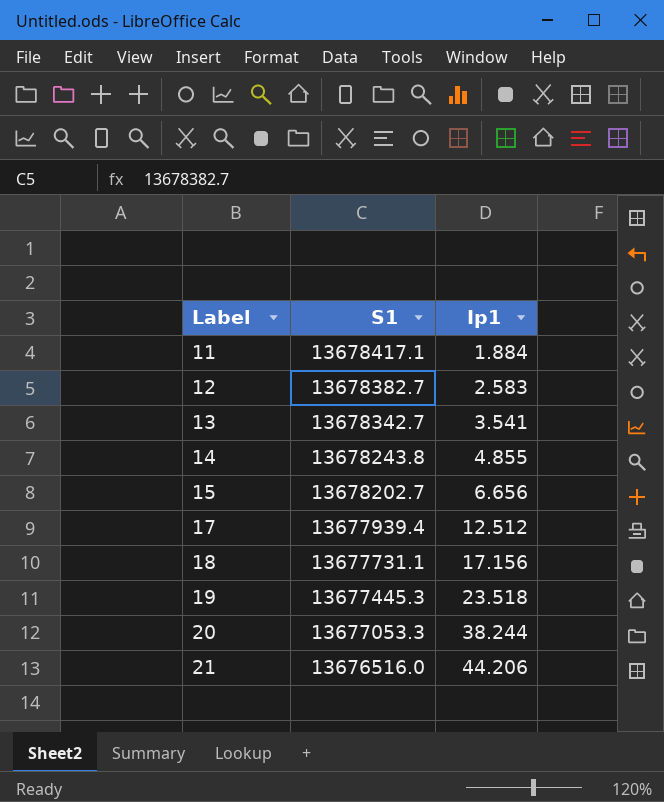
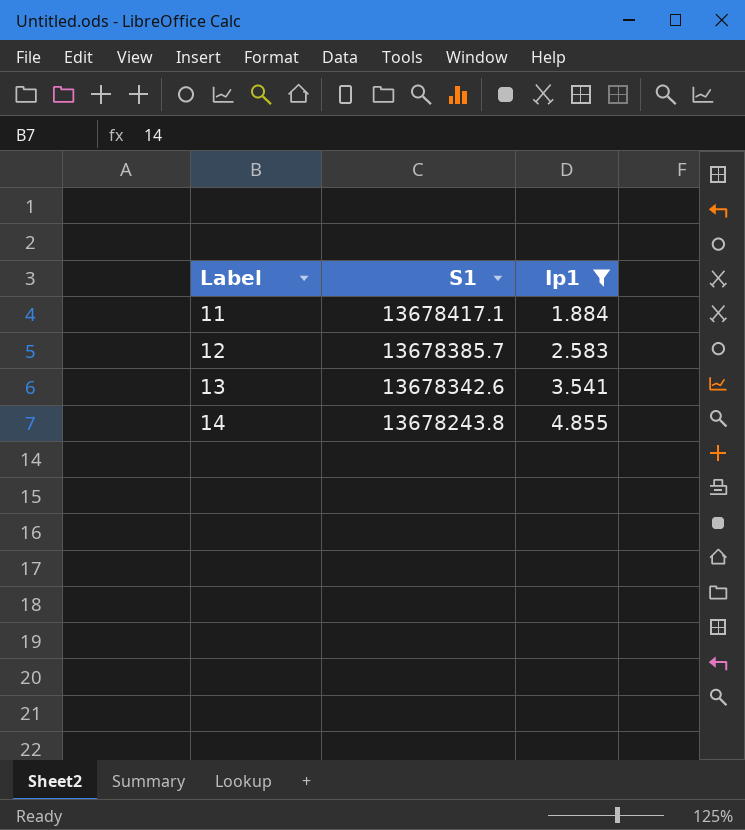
filter: none -> Ip1 <= 4.855
12 | S1: 13678382.7 -> 13678385.7
13 | S1: 13678342.7 -> 13678342.6

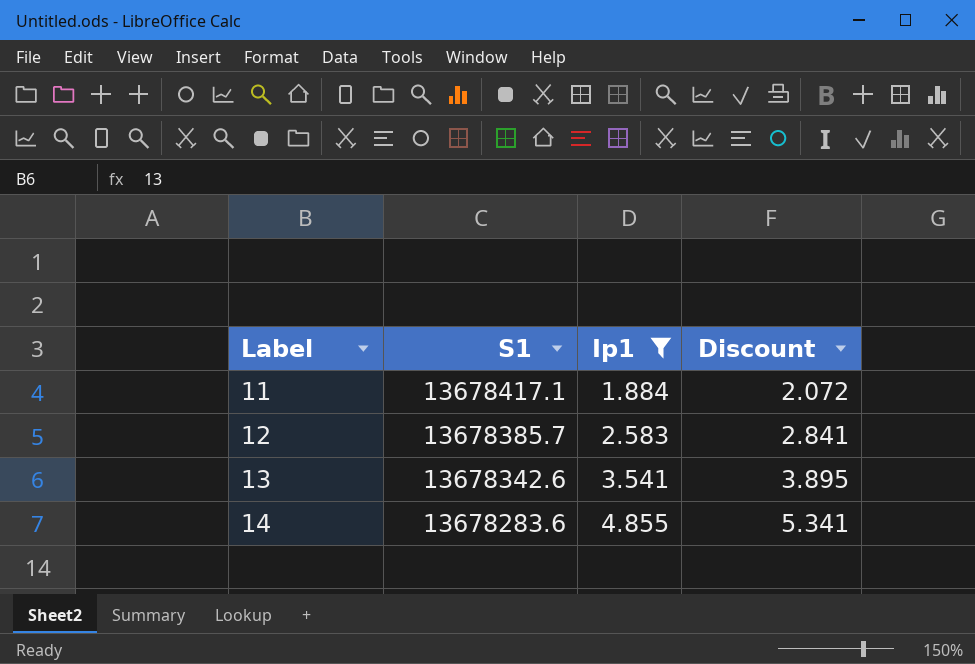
column Discount | formula: none -> [Ip1] * 1.1
14 | S1: 13678243.8 -> 13678283.6

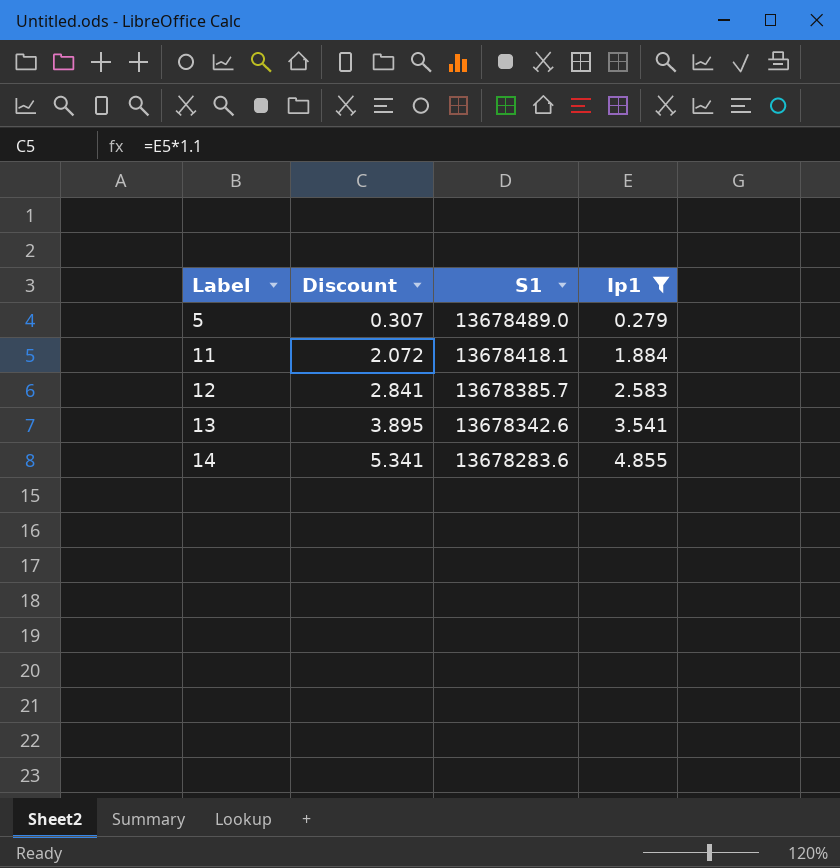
column Discount | position: 4 -> 2
row 5: none -> 0.307 | 13678489.0 | 0.279
11 | S1: 13678417.1 -> 13678418.1

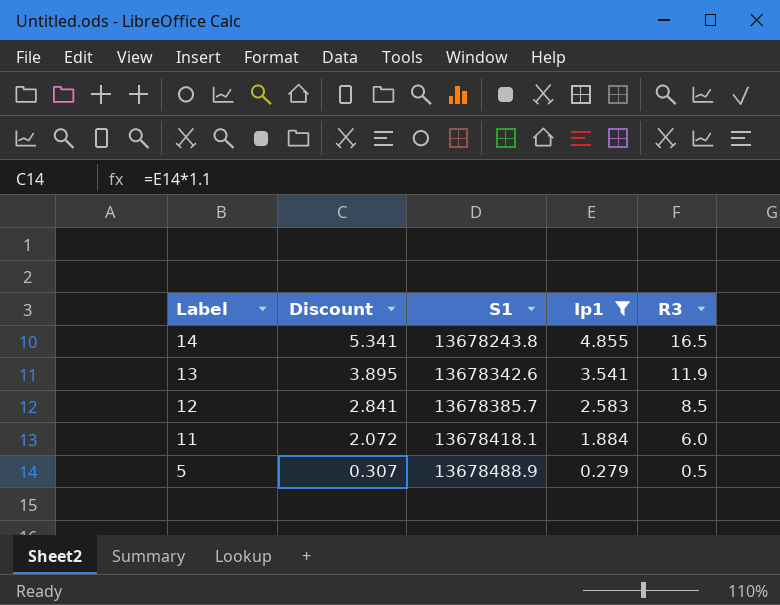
row order: Label ascending -> Label descending
column R3 | position: none -> 5
14 | S1: 13678283.6 -> 13678243.8
5 | S1: 13678489.0 -> 13678488.9

